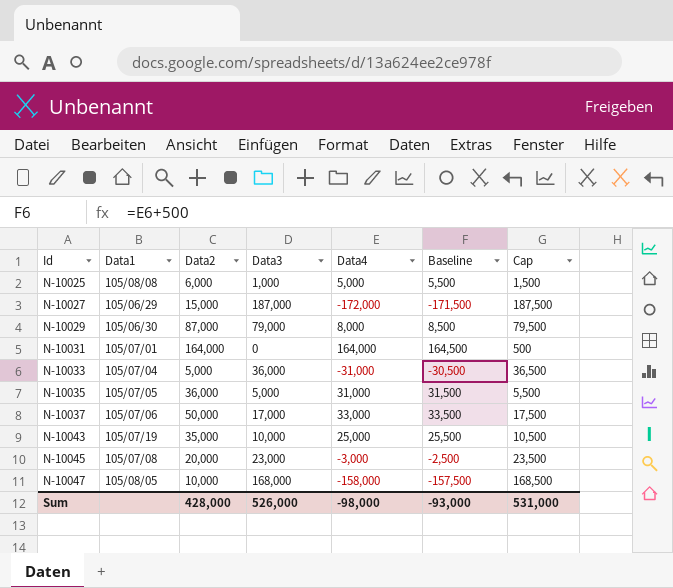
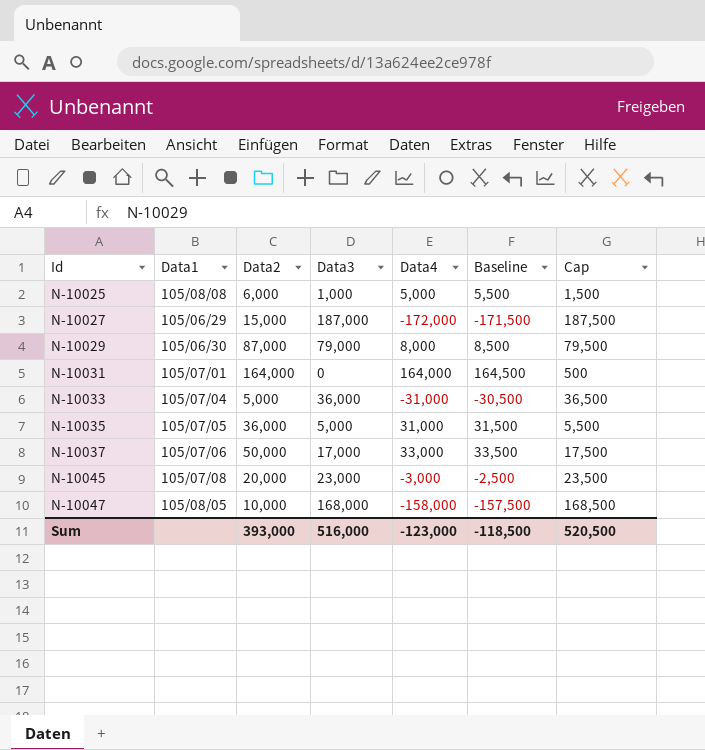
row N-10043: 105/07/19 | 35,000 | 10,000 | 25,000 | 25,500 | 10,500 -> none
Sum | Data2: 428,000 -> 393,000
Sum | Data3: 526,000 -> 516,000
Sum | Data4: -98,000 -> -123,000
Sum | Baseline: -93,000 -> -118,500
Sum | Cap: 531,000 -> 520,500

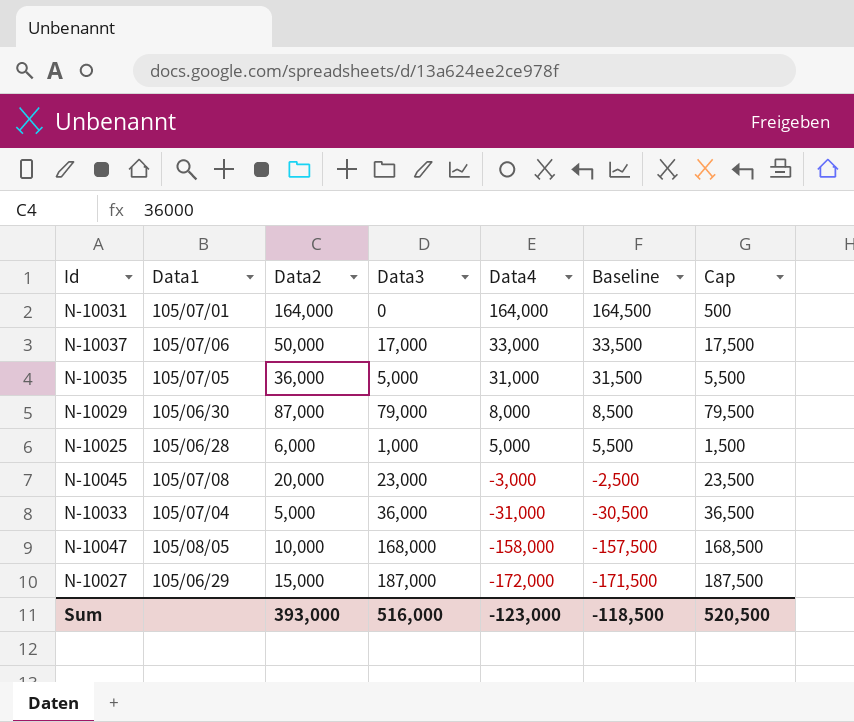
row order: Id ascending -> Data4 descending
N-10025 | Data1: 105/08/08 -> 105/06/28

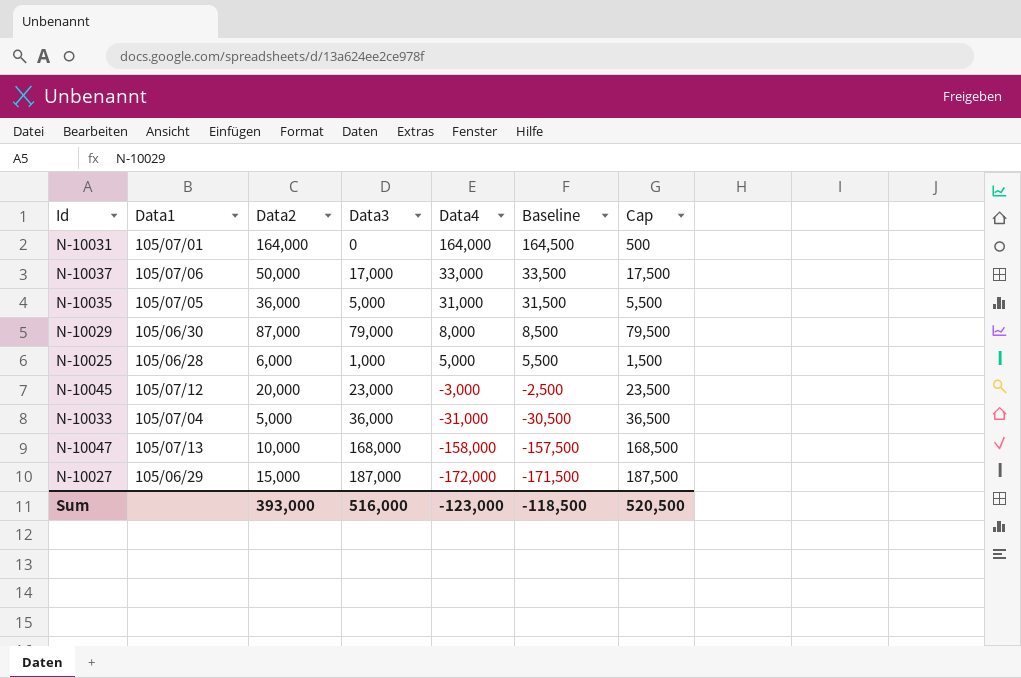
N-10045 | Data1: 105/07/08 -> 105/07/12
N-10047 | Data1: 105/08/05 -> 105/07/13

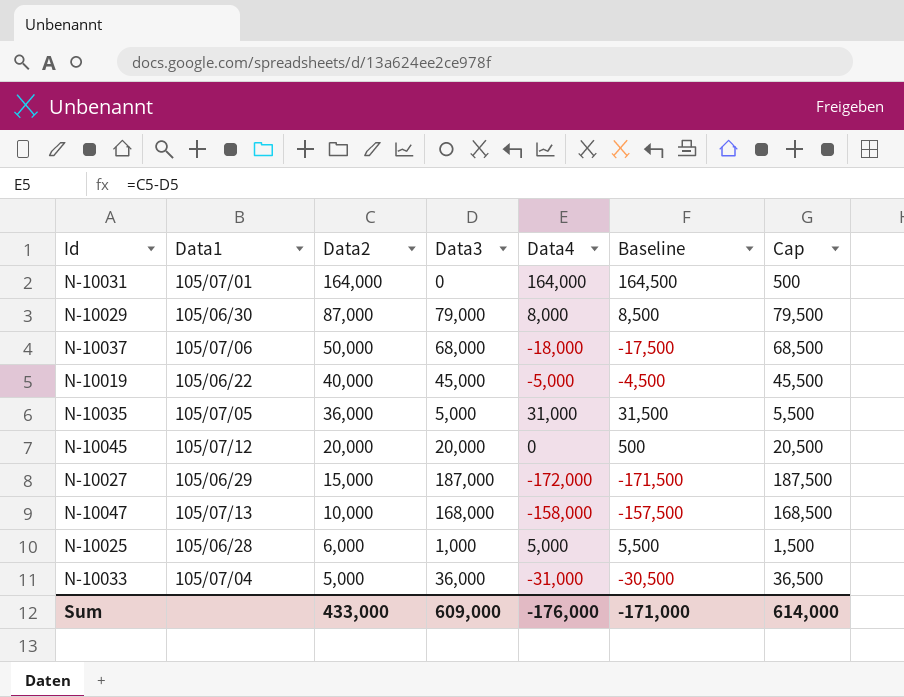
row order: Data4 descending -> Data2 descending
N-10037 | Data3: 17,000 -> 68,000
N-10037 | Data4: 33,000 -> -18,000
N-10037 | Baseline: 33,500 -> -17,500
N-10037 | Cap: 17,500 -> 68,500
row N-10019: none -> 105/06/22 | 40,000 | 45,000 | -5,000 | -4,500 | 45,500
N-10045 | Data3: 23,000 -> 20,000
N-10045 | Data4: -3,000 -> 0
N-10045 | Baseline: -2,500 -> 500
N-10045 | Cap: 23,500 -> 20,500
Sum | Data2: 393,000 -> 433,000
Sum | Data3: 516,000 -> 609,000
Sum | Data4: -123,000 -> -176,000
Sum | Baseline: -118,500 -> -171,000
Sum | Cap: 520,500 -> 614,000

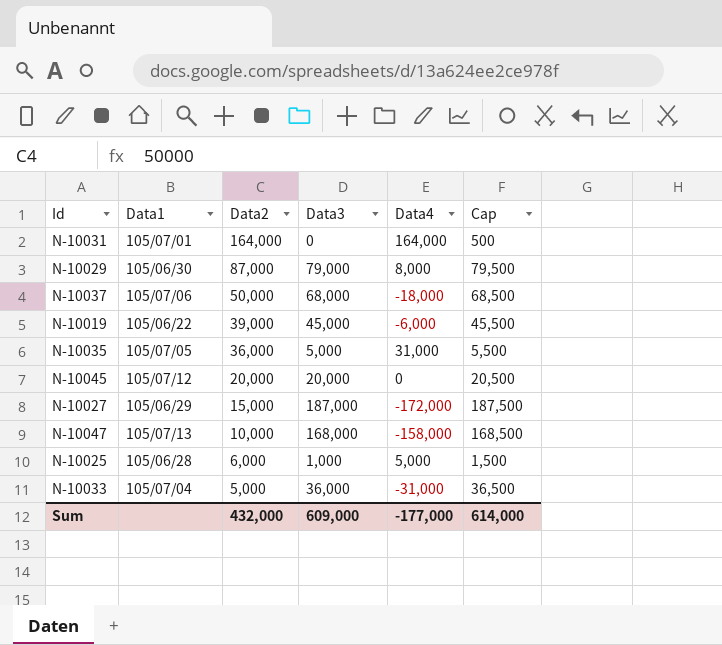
column Baseline | formula: [Data4] + 500 -> none
N-10019 | Data2: 40,000 -> 39,000
N-10019 | Data4: -5,000 -> -6,000
Sum | Data2: 433,000 -> 432,000
Sum | Data4: -176,000 -> -177,000

